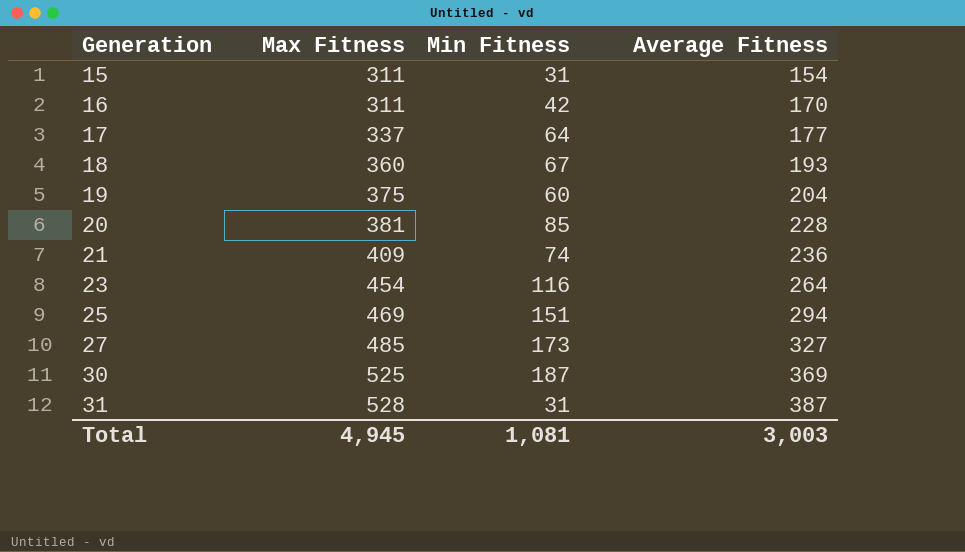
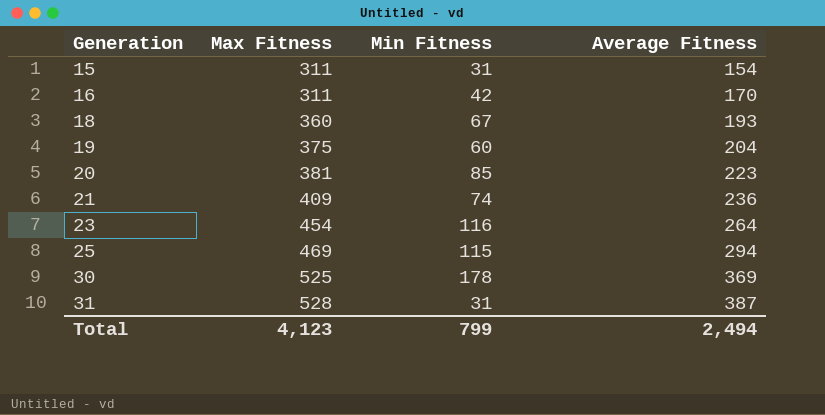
row 17: 337 | 64 | 177 -> none
row 27: 485 | 173 | 327 -> none
20 | Average Fitness: 228 -> 223
25 | Min Fitness: 151 -> 115
30 | Min Fitness: 187 -> 178
Total | Max Fitness: 4,945 -> 4,123
Total | Min Fitness: 1,081 -> 799
Total | Average Fitness: 3,003 -> 2,494

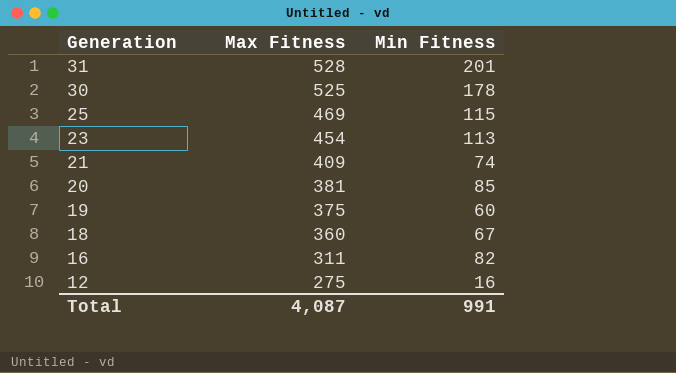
row order: Generation ascending -> Generation descending
column Average Fitness | position: 4 -> none
row 15: 311 | 31 | 154 -> none
31 | Min Fitness: 31 -> 201
23 | Min Fitness: 116 -> 113
16 | Min Fitness: 42 -> 82
row 12: none -> 275 | 16
Total | Max Fitness: 4,123 -> 4,087
Total | Min Fitness: 799 -> 991

